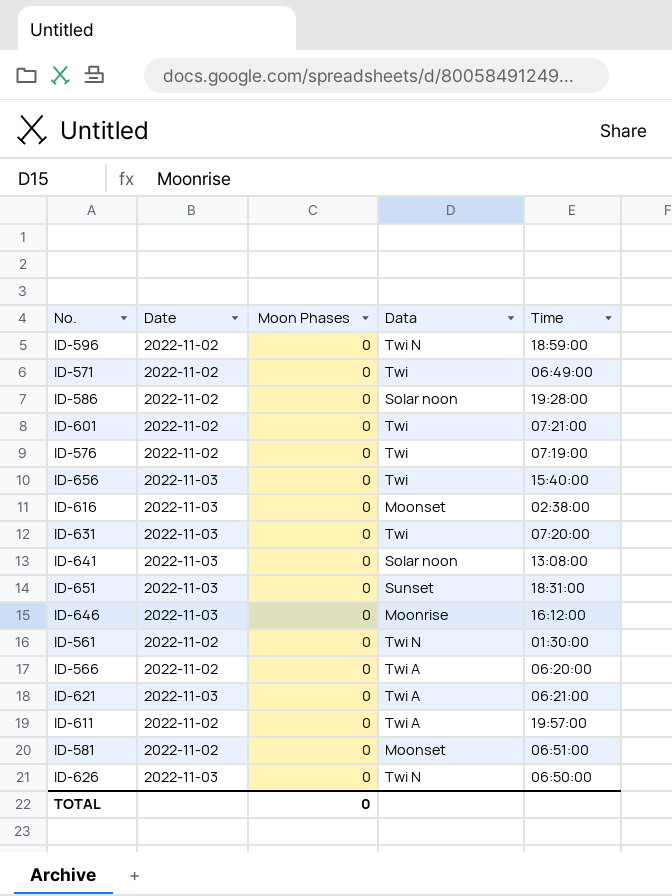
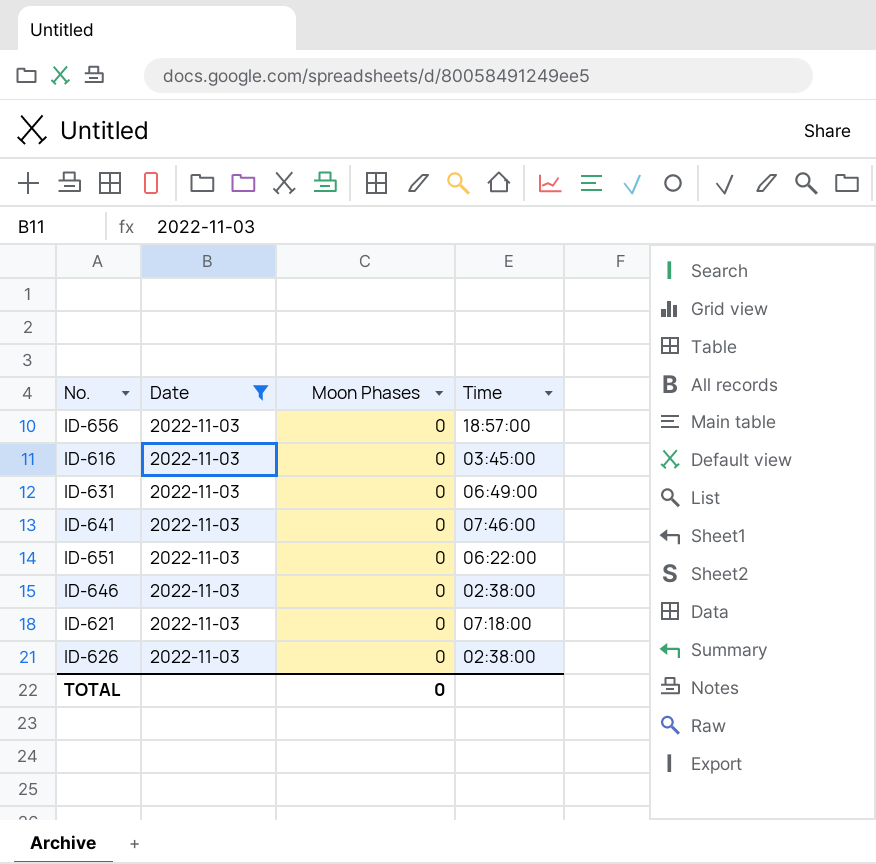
filter: none -> Date = 2022-11-03
column Data | position: 4 -> none
ID-656 | Time: 15:40:00 -> 18:57:00
ID-616 | Time: 02:38:00 -> 03:45:00
ID-631 | Time: 07:20:00 -> 06:49:00
ID-641 | Time: 13:08:00 -> 07:46:00
ID-651 | Time: 18:31:00 -> 06:22:00
ID-646 | Time: 16:12:00 -> 02:38:00
ID-621 | Time: 06:21:00 -> 07:18:00
ID-626 | Time: 06:50:00 -> 02:38:00

